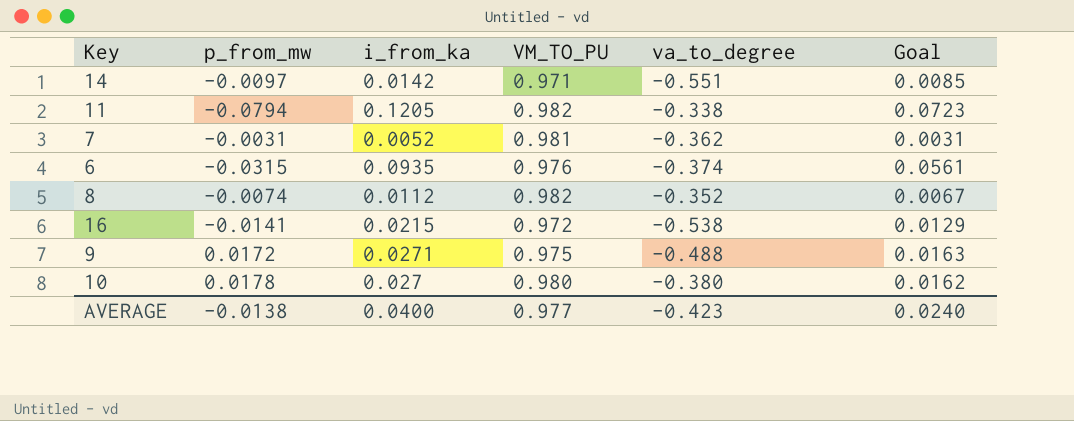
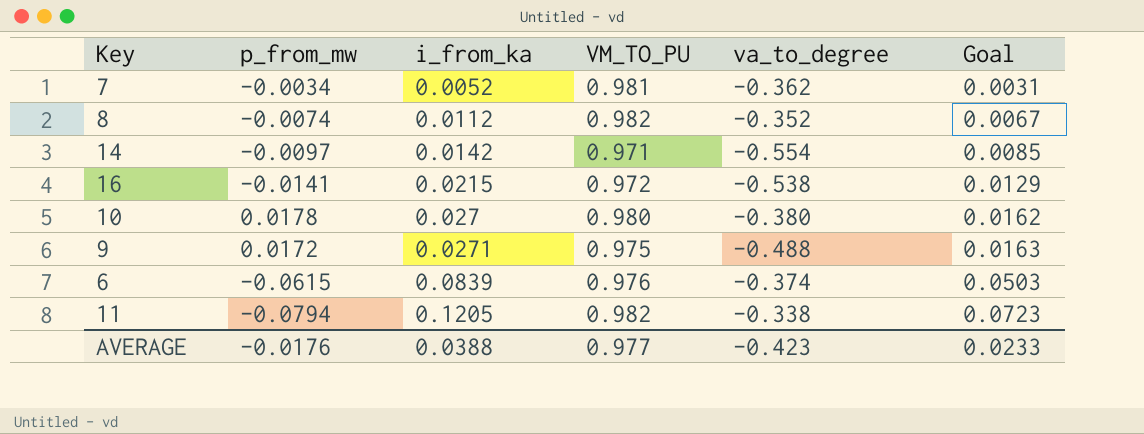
row order: none -> i_from_ka ascending
7 | p_from_mw: -0.0031 -> -0.0034
14 | va_to_degree: -0.551 -> -0.554
6 | p_from_mw: -0.0315 -> -0.0615
6 | i_from_ka: 0.0935 -> 0.0839
6 | Goal: 0.0561 -> 0.0503
AVERAGE | p_from_mw: -0.0138 -> -0.0176
AVERAGE | i_from_ka: 0.0400 -> 0.0388
AVERAGE | Goal: 0.0240 -> 0.0233

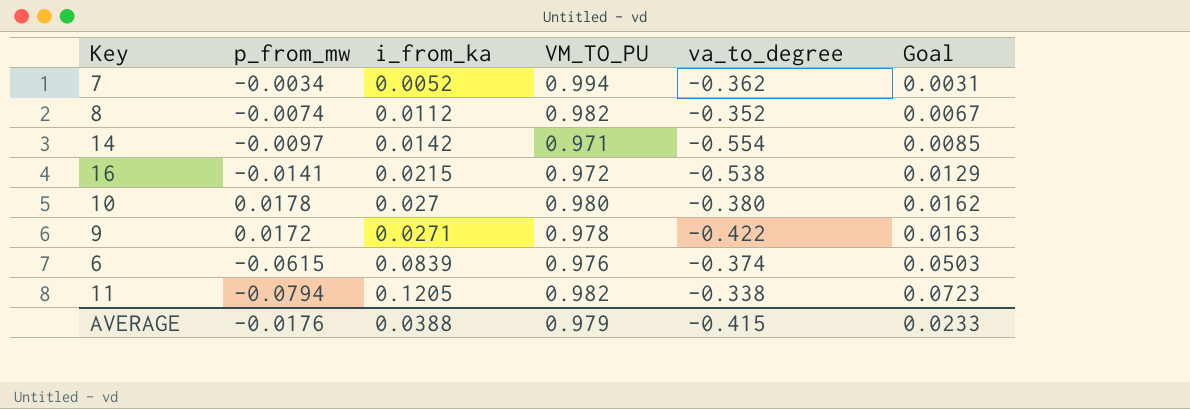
7 | VM_TO_PU: 0.981 -> 0.994
9 | VM_TO_PU: 0.975 -> 0.978
9 | va_to_degree: -0.488 -> -0.422
AVERAGE | VM_TO_PU: 0.977 -> 0.979
AVERAGE | va_to_degree: -0.423 -> -0.415

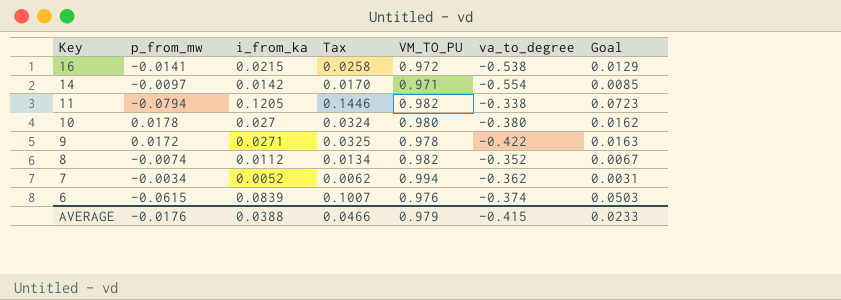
row order: i_from_ka ascending -> Key descending
column Tax | formula: none -> [i_from_ka] * 1.2

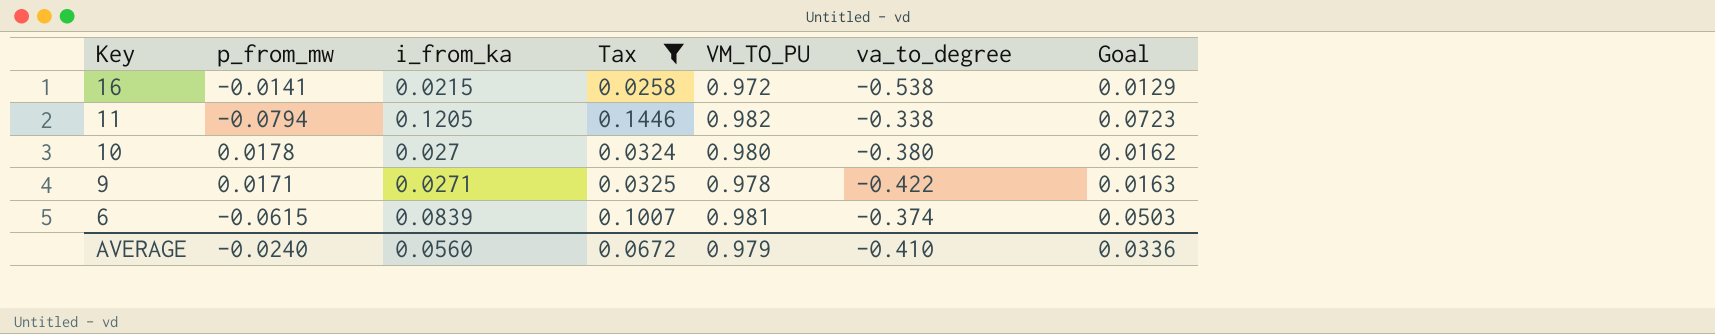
filter: none -> Tax >= 0.0258
9 | p_from_mw: 0.0172 -> 0.0171
6 | VM_TO_PU: 0.976 -> 0.981
AVERAGE | p_from_mw: -0.0176 -> -0.0240
AVERAGE | i_from_ka: 0.0388 -> 0.0560
AVERAGE | Tax: 0.0466 -> 0.0672
AVERAGE | va_to_degree: -0.415 -> -0.410
AVERAGE | Goal: 0.0233 -> 0.0336

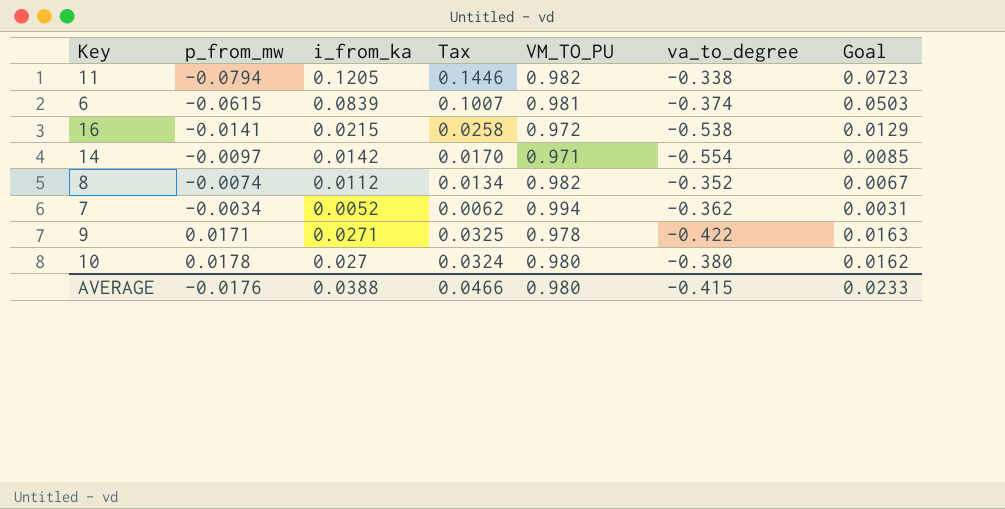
filter: Tax >= 0.0258 -> none
row order: Key descending -> p_from_mw ascending
AVERAGE | p_from_mw: -0.0240 -> -0.0176
AVERAGE | i_from_ka: 0.0560 -> 0.0388
AVERAGE | Tax: 0.0672 -> 0.0466
AVERAGE | VM_TO_PU: 0.979 -> 0.980
AVERAGE | va_to_degree: -0.410 -> -0.415
AVERAGE | Goal: 0.0336 -> 0.0233

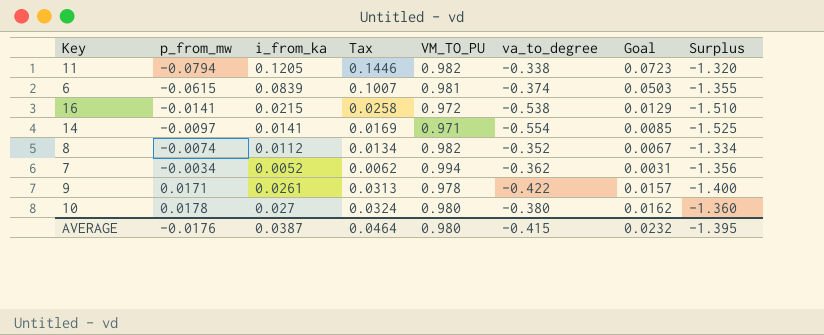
column Surplus | formula: none -> [va_to_degree] - [VM_TO_PU]
14 | i_from_ka: 0.0142 -> 0.0141
14 | Tax: 0.0170 -> 0.0169
9 | i_from_ka: 0.0271 -> 0.0261
9 | Tax: 0.0325 -> 0.0313
9 | Goal: 0.0163 -> 0.0157
AVERAGE | i_from_ka: 0.0388 -> 0.0387
AVERAGE | Tax: 0.0466 -> 0.0464
AVERAGE | Goal: 0.0233 -> 0.0232

